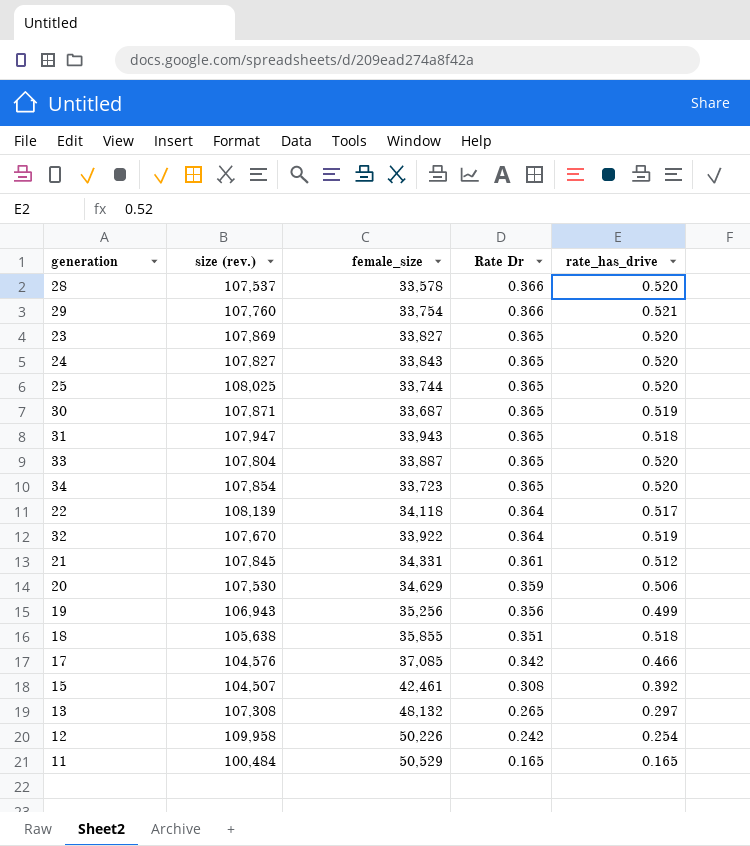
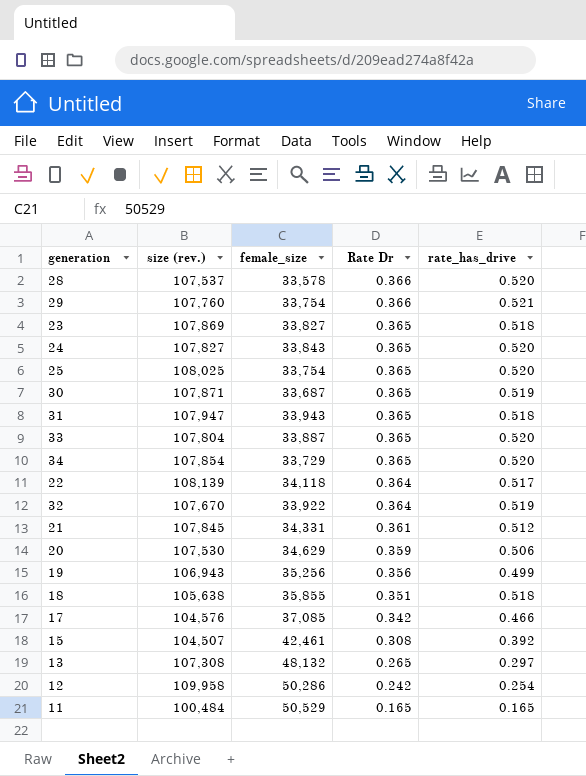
23 | rate_has_drive: 0.520 -> 0.518
25 | female_size: 33,744 -> 33,754
34 | female_size: 33,723 -> 33,729
12 | female_size: 50,226 -> 50,286

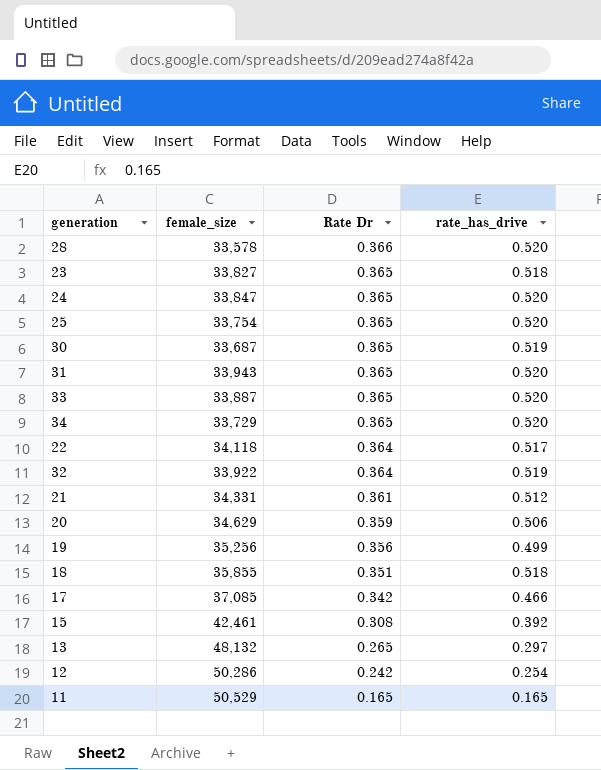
column size (rev.) | position: 2 -> none
row 29: 107,760 | 33,754 | 0.366 | 0.521 -> none
24 | female_size: 33,843 -> 33,847
31 | rate_has_drive: 0.518 -> 0.520

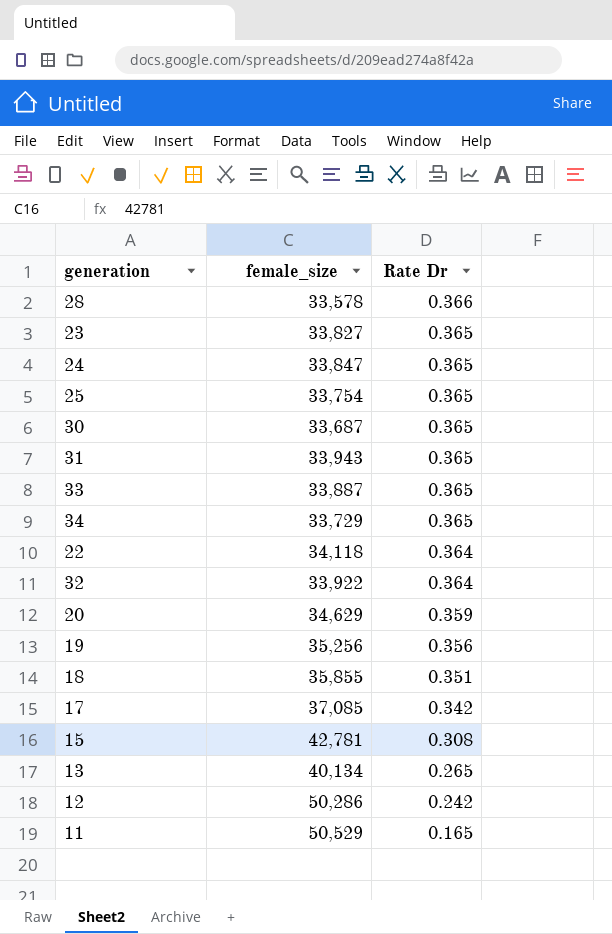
column rate_has_drive | position: 4 -> none
row 21: 34,331 | 0.361 | 0.512 -> none
15 | female_size: 42,461 -> 42,781
13 | female_size: 48,132 -> 40,134

